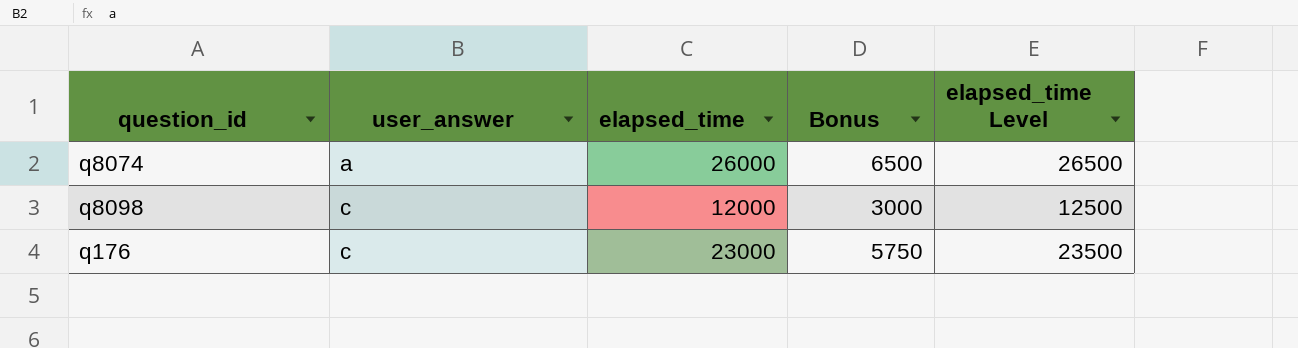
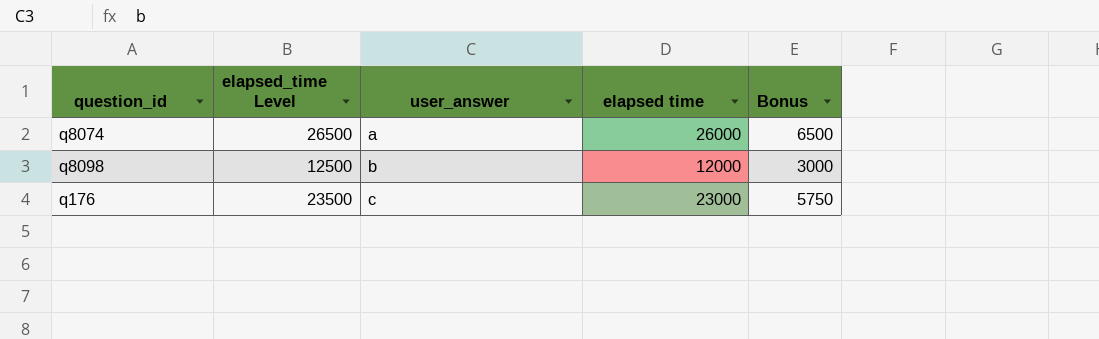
column elapsed_time Level | position: 5 -> 2
column name: elapsed_time -> elapsed time
q8098 | user_answer: c -> b

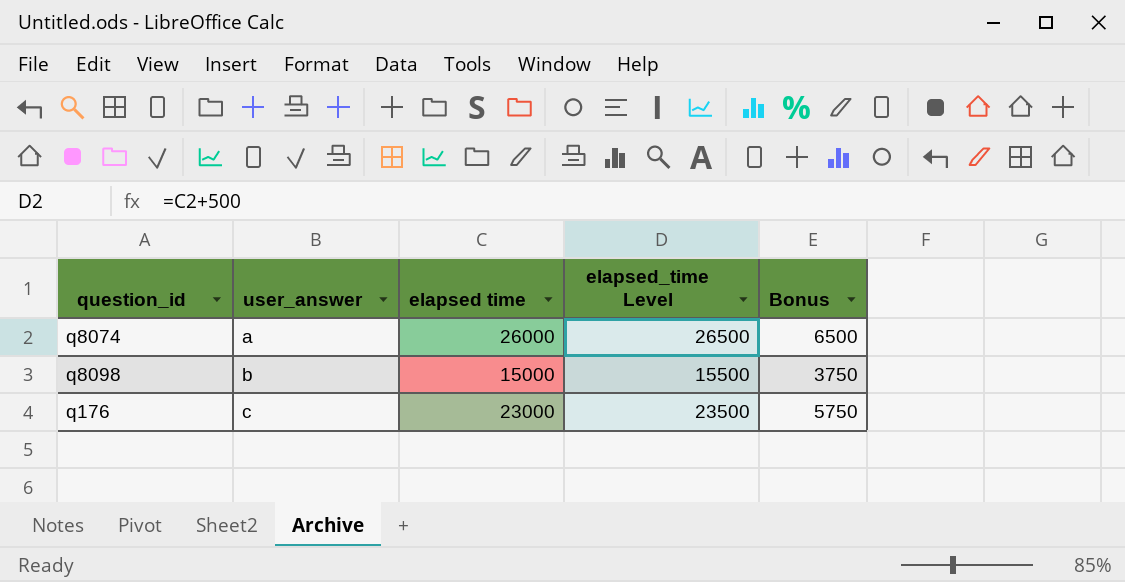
column elapsed_time Level | position: 2 -> 4
q8098 | elapsed time: 12000 -> 15000
q8098 | elapsed_time Level: 12500 -> 15500
q8098 | Bonus: 3000 -> 3750

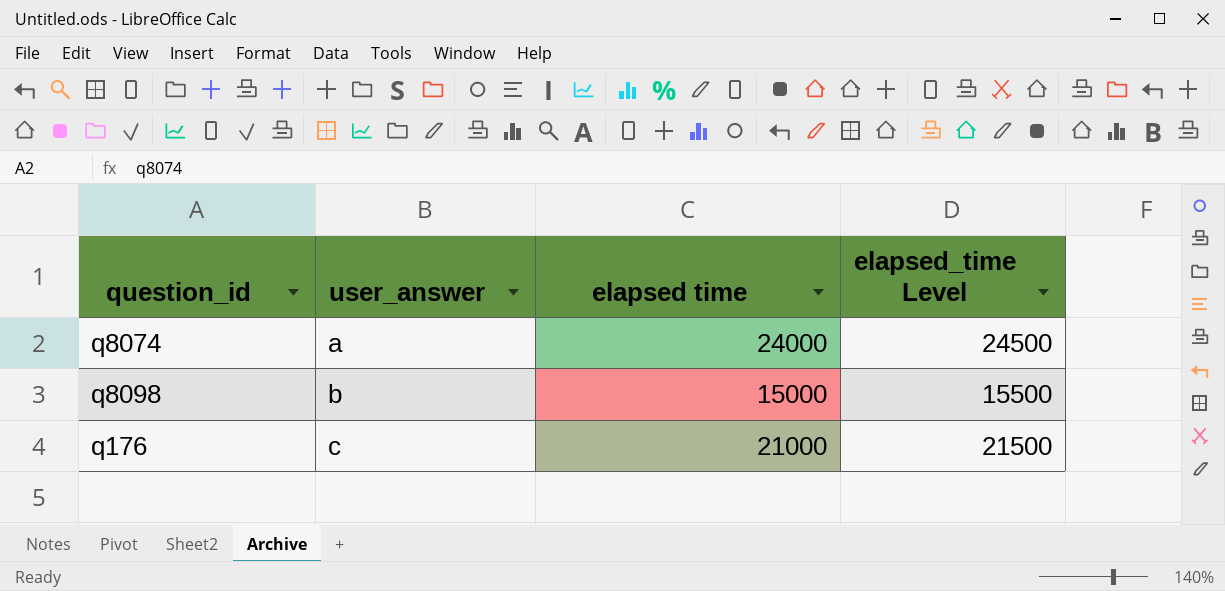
column Bonus | formula: [elapsed time] * 0.25 -> none
q8074 | elapsed time: 26000 -> 24000
q8074 | elapsed_time Level: 26500 -> 24500
q176 | elapsed time: 23000 -> 21000
q176 | elapsed_time Level: 23500 -> 21500

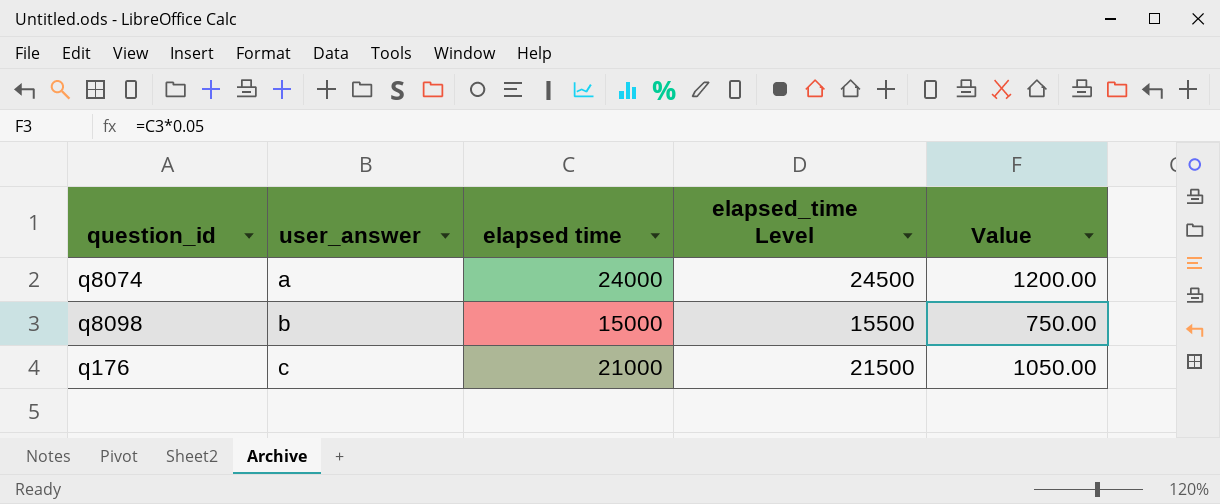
column Value | formula: none -> [elapsed time] * 0.05

